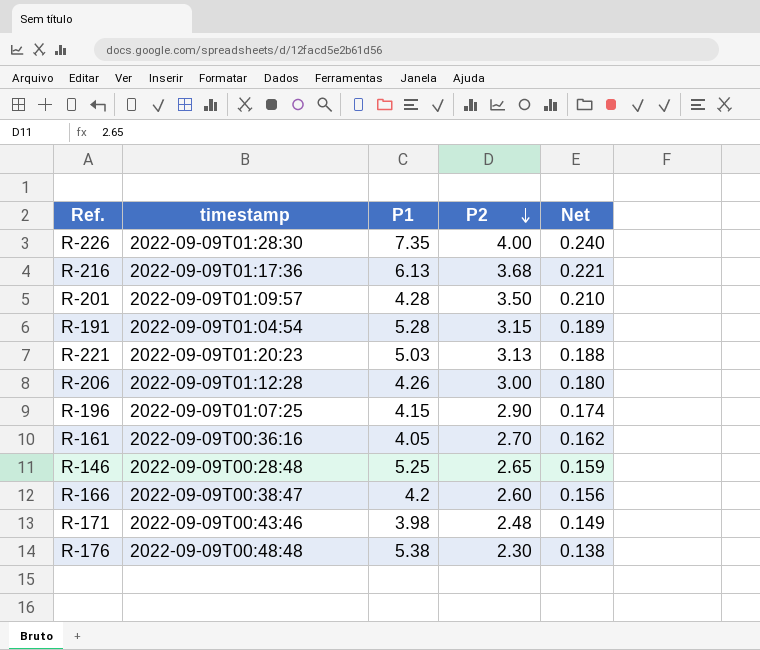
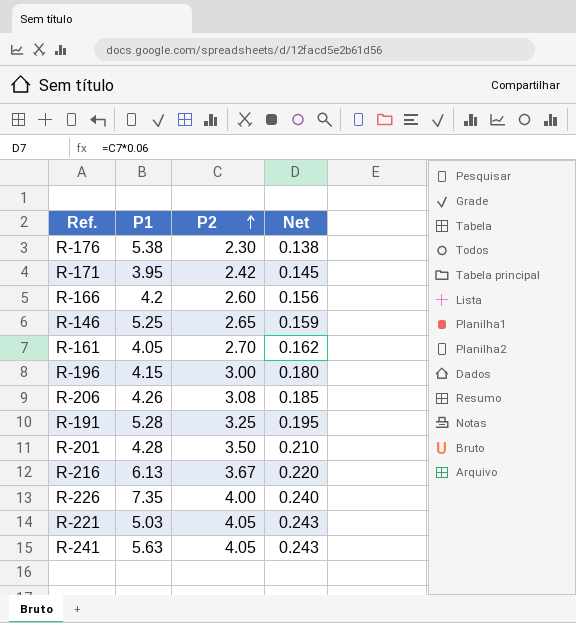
row order: P2 descending -> P2 ascending
column timestamp | position: 2 -> none
R-171 | P1: 3.98 -> 3.95
R-171 | P2: 2.48 -> 2.42
R-171 | Net: 0.149 -> 0.145
R-196 | P2: 2.90 -> 3.00
R-196 | Net: 0.174 -> 0.180
R-206 | P2: 3.00 -> 3.08
R-206 | Net: 0.180 -> 0.185
R-191 | P2: 3.15 -> 3.25
R-191 | Net: 0.189 -> 0.195
R-216 | P2: 3.68 -> 3.67
R-216 | Net: 0.221 -> 0.220
R-221 | P2: 3.13 -> 4.05
R-221 | Net: 0.188 -> 0.243
row R-241: none -> 5.63 | 4.05 | 0.243

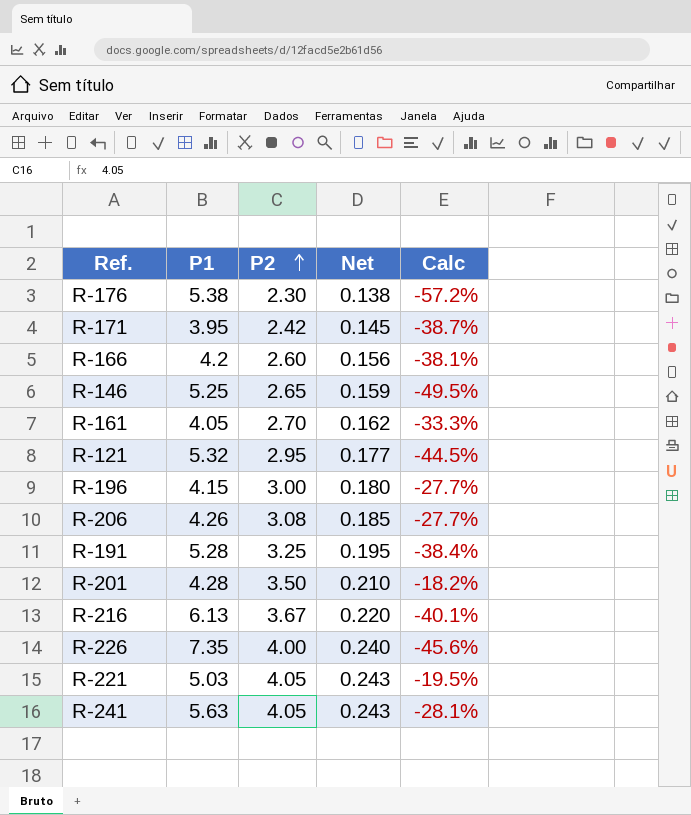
column Calc | formula: none -> ([P2] - [P1]) / [P1]
row R-121: none -> 5.32 | 2.95 | 0.177 | -44.5%

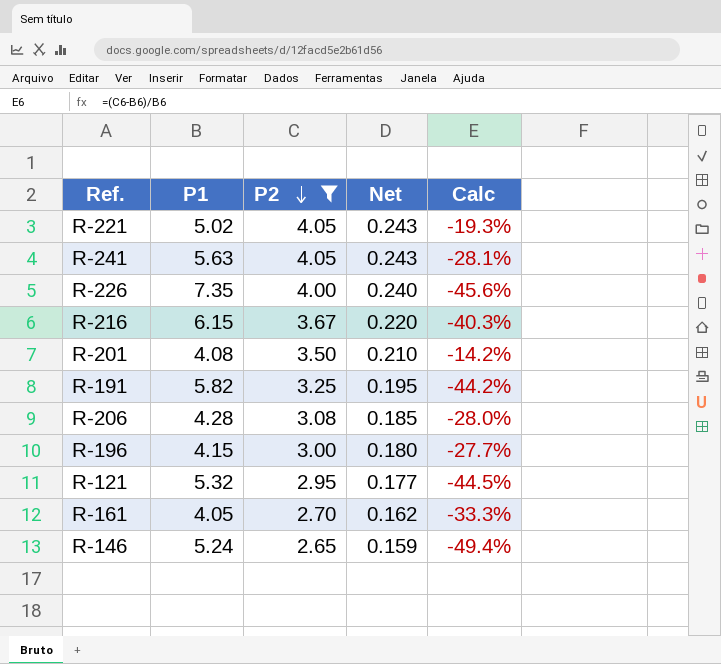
filter: none -> P2 >= 2.65
row order: P2 ascending -> P2 descending
R-221 | P1: 5.03 -> 5.02
R-221 | Calc: -19.5% -> -19.3%
R-216 | P1: 6.13 -> 6.15
R-216 | Calc: -40.1% -> -40.3%
R-201 | P1: 4.28 -> 4.08
R-201 | Calc: -18.2% -> -14.2%
R-191 | P1: 5.28 -> 5.82
R-191 | Calc: -38.4% -> -44.2%
R-206 | P1: 4.26 -> 4.28
R-206 | Calc: -27.7% -> -28.0%
R-146 | P1: 5.25 -> 5.24
R-146 | Calc: -49.5% -> -49.4%

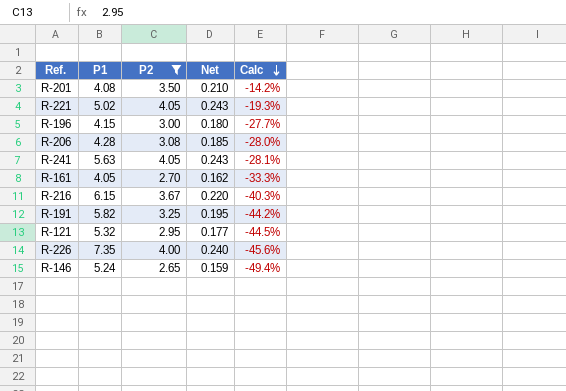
row order: P2 descending -> Calc descending

